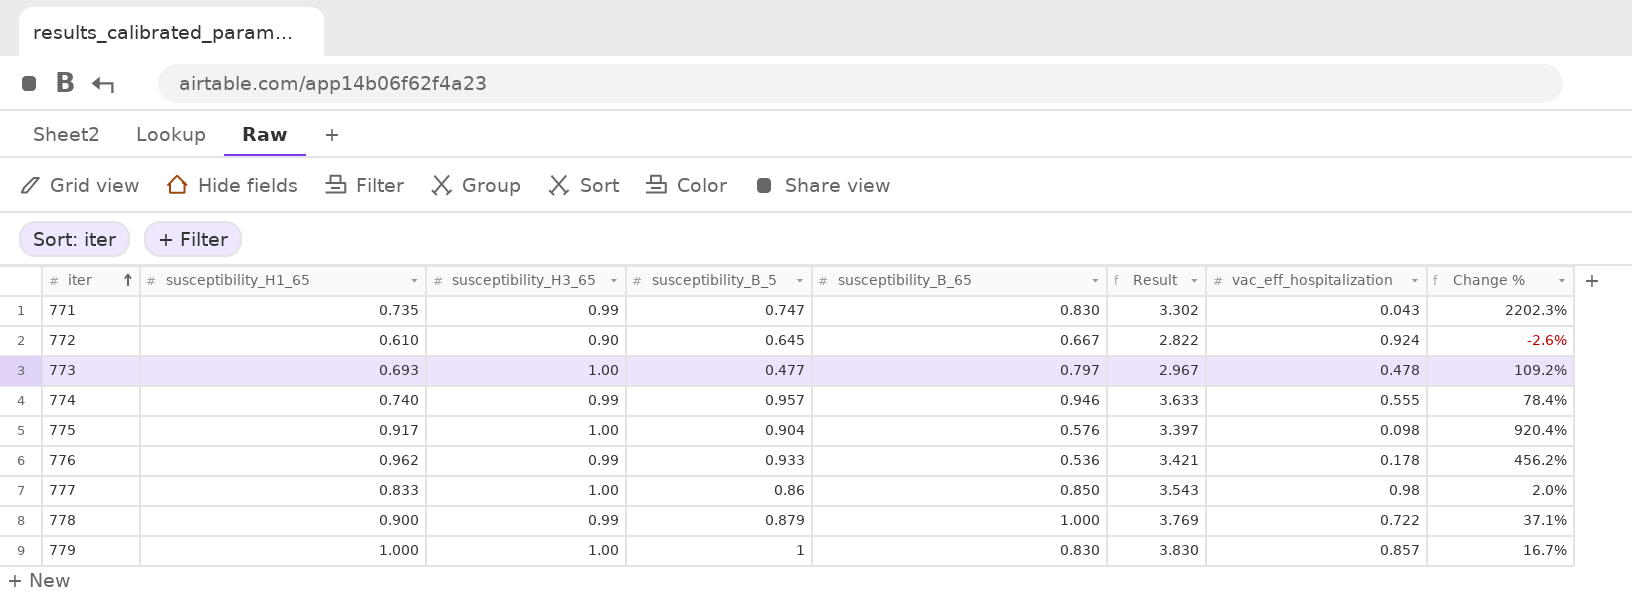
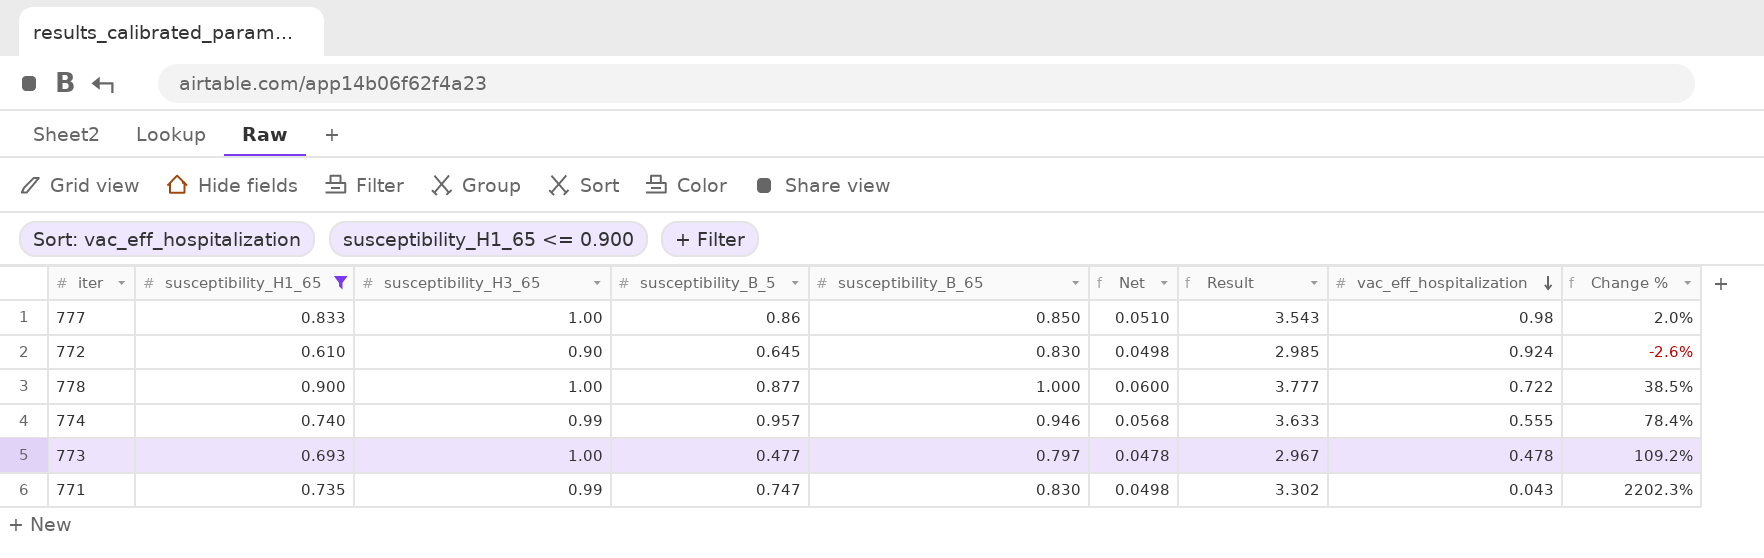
filter: none -> susceptibility_H1_65 <= 0.900
row order: iter ascending -> vac_eff_hospitalization descending
column Net | formula: none -> [susceptibility_B_65] * 0.06
772 | susceptibility_B_65: 0.667 -> 0.830
772 | Result: 2.822 -> 2.985
778 | susceptibility_H3_65: 0.99 -> 1.00
778 | susceptibility_B_5: 0.879 -> 0.877
778 | Result: 3.769 -> 3.777
778 | Change %: 37.1% -> 38.5%

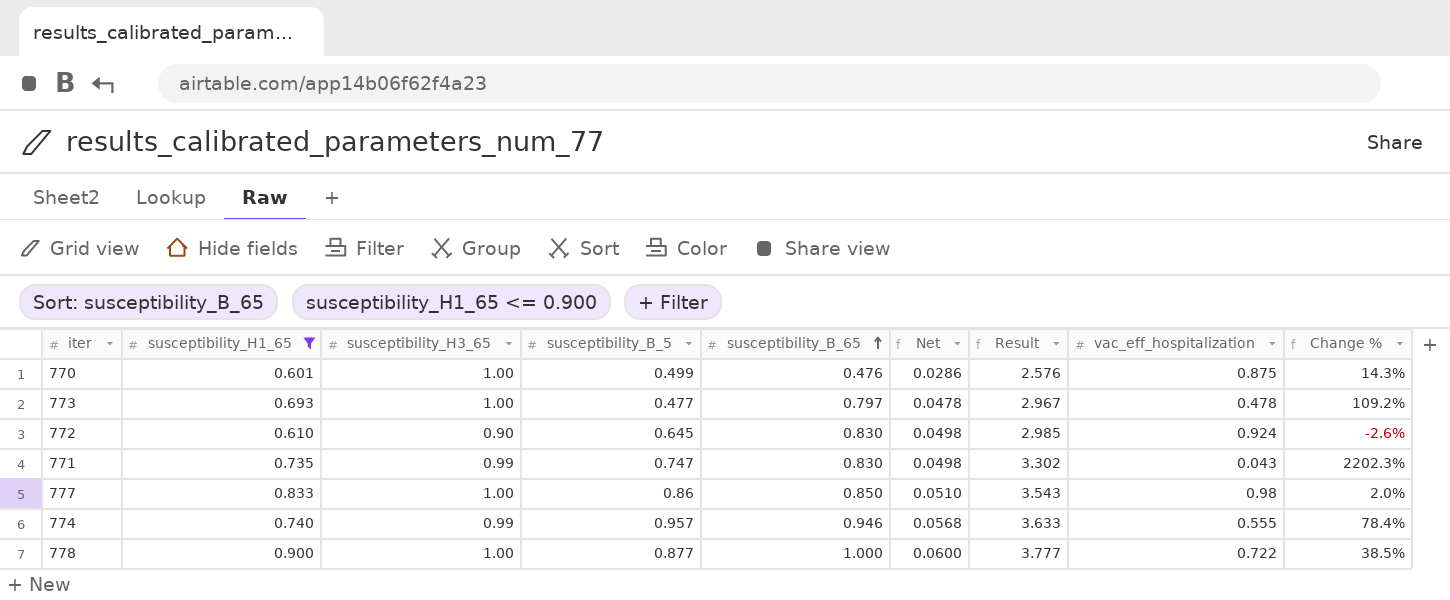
row order: vac_eff_hospitalization descending -> susceptibility_B_65 ascending
row 770: none -> 0.601 | 1.00 | 0.499 | 0.476 | 0.0286 | 2.576 | 0.875 | 14.3%

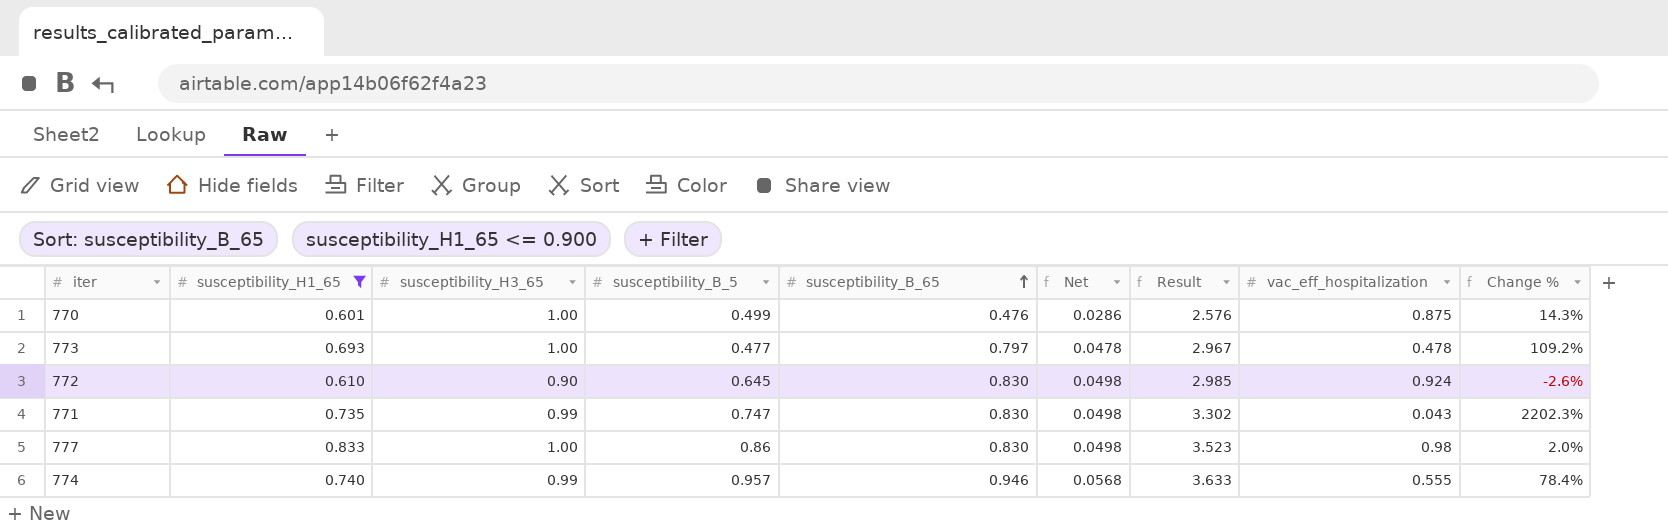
row 778: 0.900 | 1.00 | 0.877 | 1.000 | 0.0600 | 3.777 | 0.722 | 38.5% -> none
777 | susceptibility_B_65: 0.850 -> 0.830
777 | Net: 0.0510 -> 0.0498
777 | Result: 3.543 -> 3.523

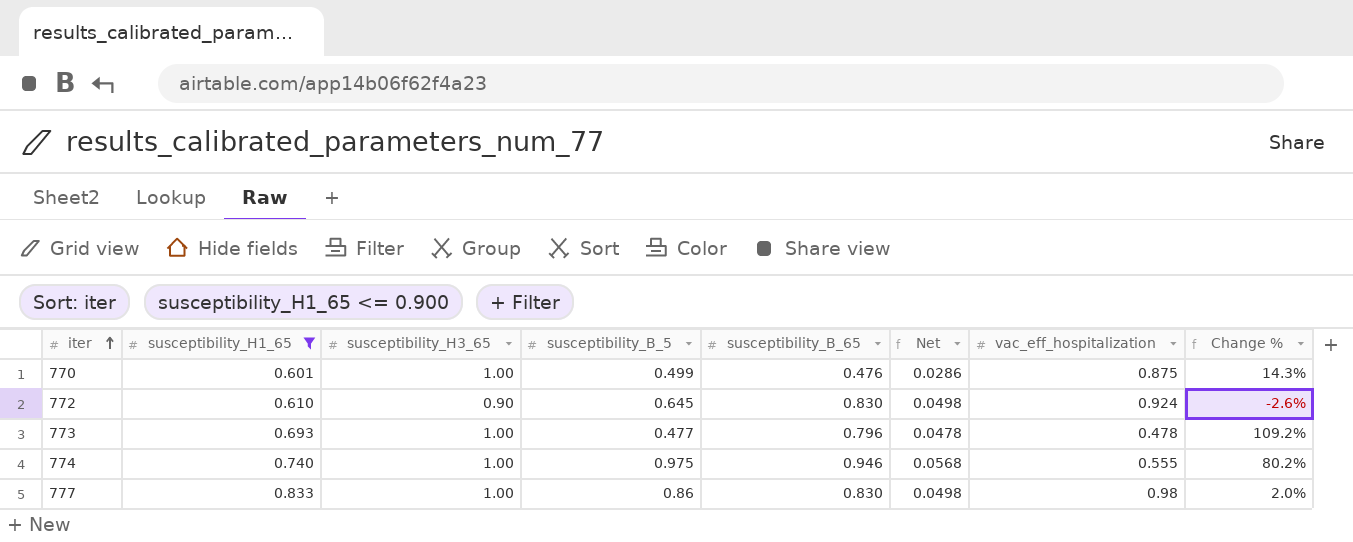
row order: susceptibility_B_65 ascending -> iter ascending
column Result | formula: [susceptibility_H1_65] + [susceptibility_H3_65] + [susceptibility_B_5] + [susceptibility_B_65] -> none
row 771: 0.735 | 0.99 | 0.747 | 0.830 | 0.0498 | 3.302 | 0.043 | 2202.3% -> none
773 | susceptibility_B_65: 0.797 -> 0.796
774 | susceptibility_H3_65: 0.99 -> 1.00
774 | susceptibility_B_5: 0.957 -> 0.975
774 | Change %: 78.4% -> 80.2%

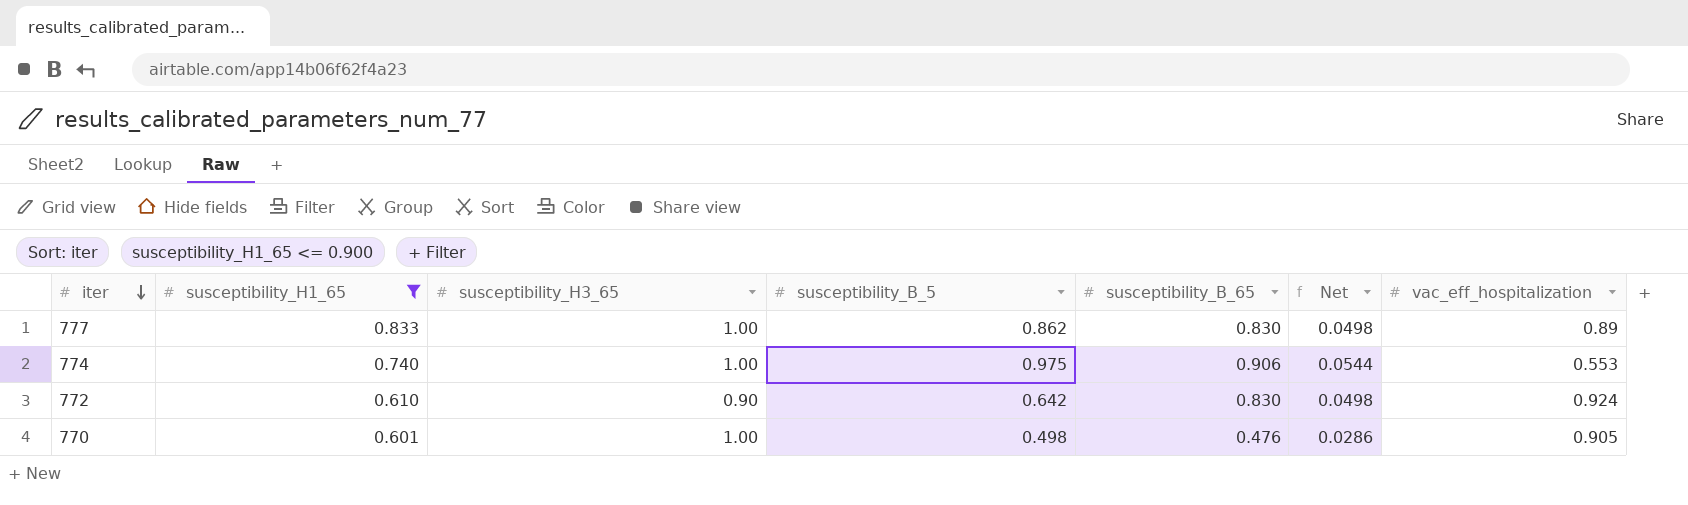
row order: iter ascending -> iter descending
column Change % | formula: ([susceptibility_H3_65] - [vac_eff_hospitalization]) / [vac_eff_hospitalization] -> none
row 773: 0.693 | 1.00 | 0.477 | 0.796 | 0.0478 | 0.478 | 109.2% -> none
777 | susceptibility_B_5: 0.86 -> 0.862
777 | vac_eff_hospitalization: 0.98 -> 0.89
774 | susceptibility_B_65: 0.946 -> 0.906
774 | Net: 0.0568 -> 0.0544
774 | vac_eff_hospitalization: 0.555 -> 0.553
772 | susceptibility_B_5: 0.645 -> 0.642
770 | susceptibility_B_5: 0.499 -> 0.498
770 | vac_eff_hospitalization: 0.875 -> 0.905

